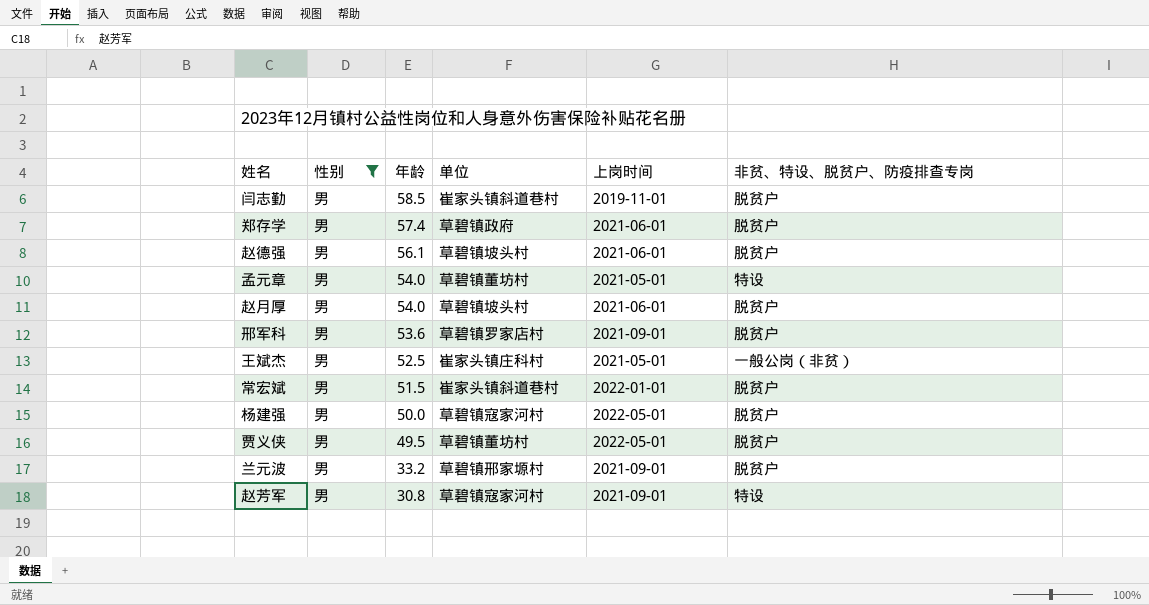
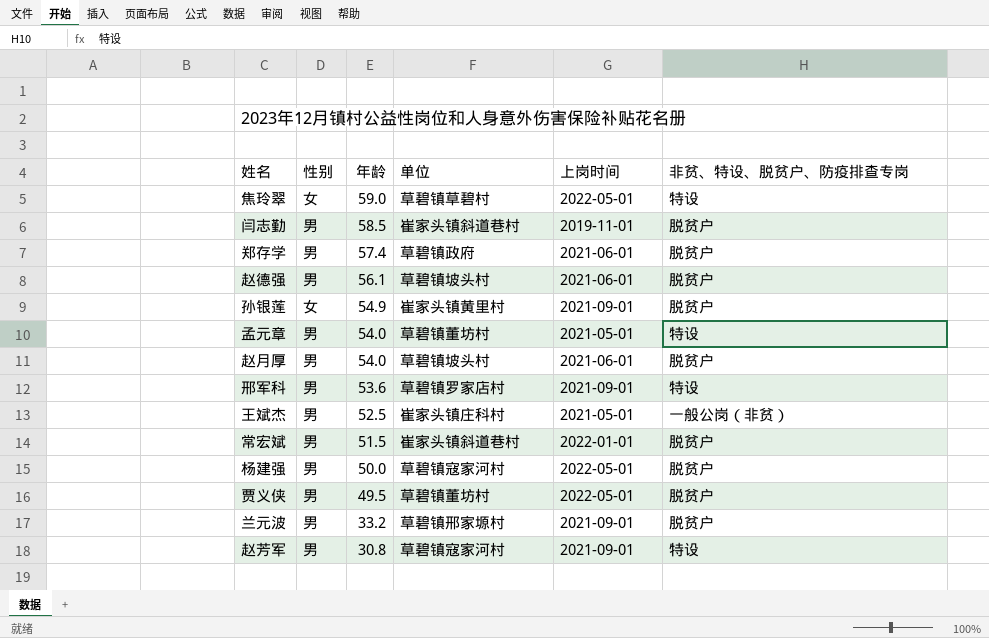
filter: 性别 = 男 -> none
邢军科 | 非贫、特设、脱贫户、防疫排查专岗: 脱贫户 -> 特设

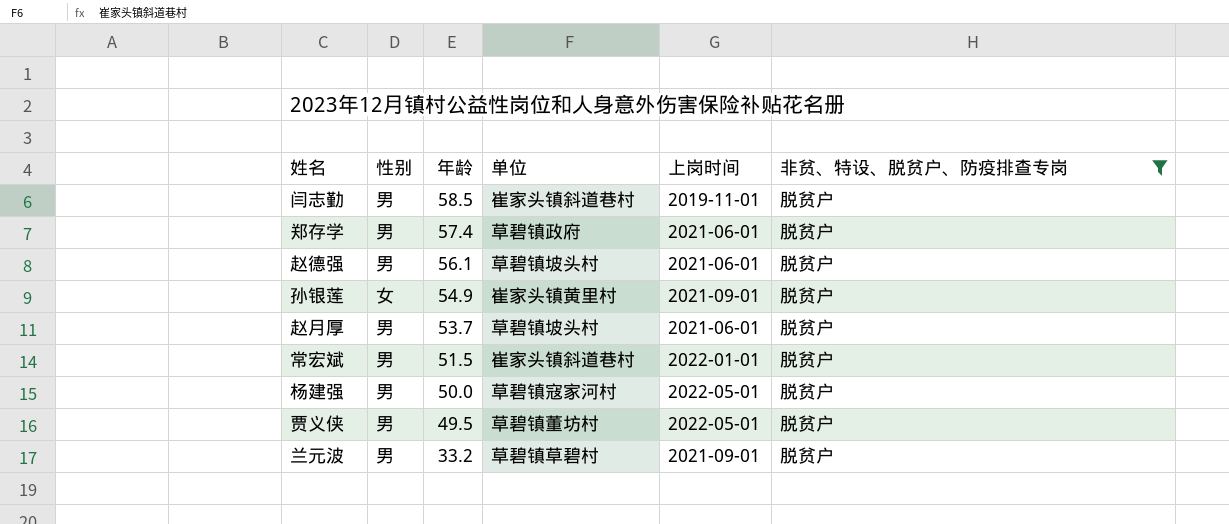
filter: none -> 非贫、特设、脱贫户、防疫排查专岗 = 脱贫户
赵月厚 | 年龄: 54.0 -> 53.7
兰元波 | 单位: 草碧镇邢家塬村 -> 草碧镇草碧村

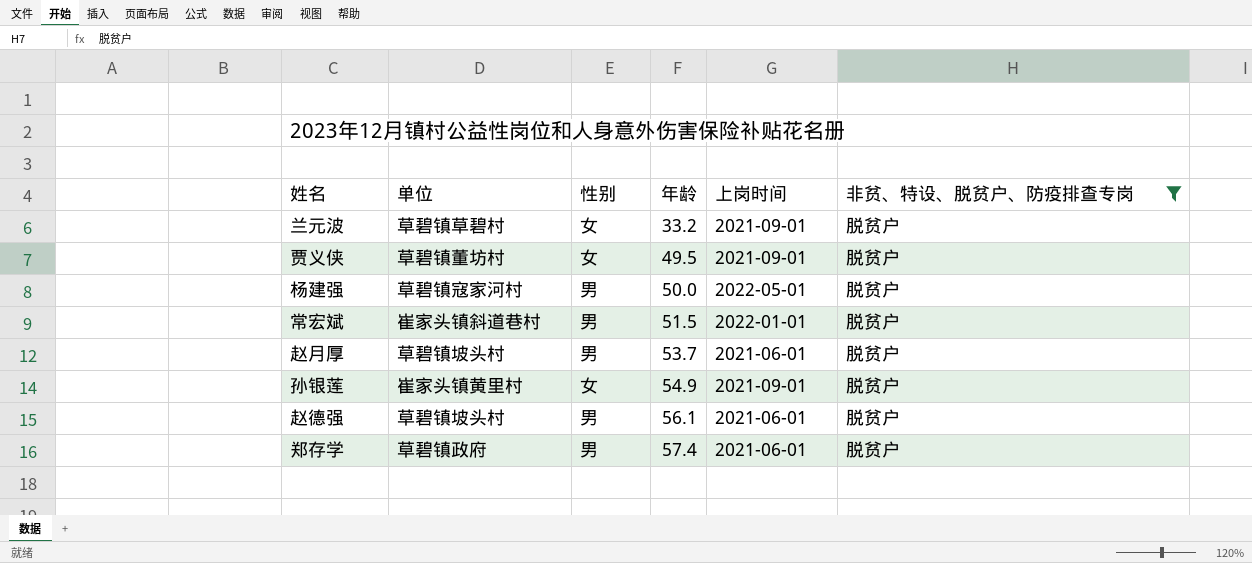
row order: 年龄 descending -> 年龄 ascending
column 单位 | position: 4 -> 2
row 闫志勤: 男 | 58.5 | 崔家头镇斜道巷村 | 2019-11-01 | 脱贫户 -> none
兰元波 | 性别: 男 -> 女
贾义侠 | 性别: 男 -> 女
贾义侠 | 上岗时间: 2022-05-01 -> 2021-09-01

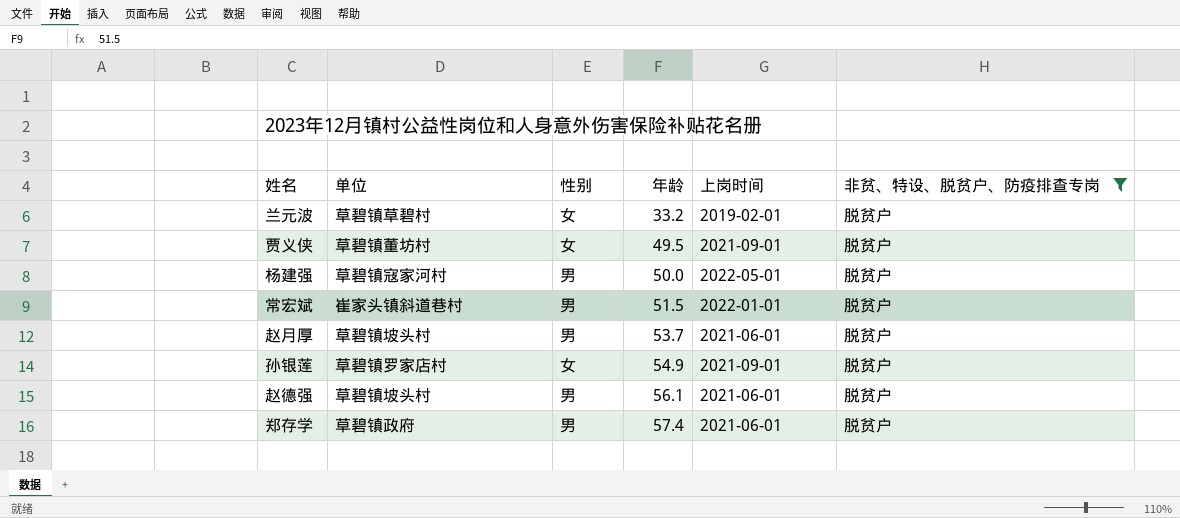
兰元波 | 上岗时间: 2021-09-01 -> 2019-02-01
孙银莲 | 单位: 崔家头镇黄里村 -> 草碧镇罗家店村

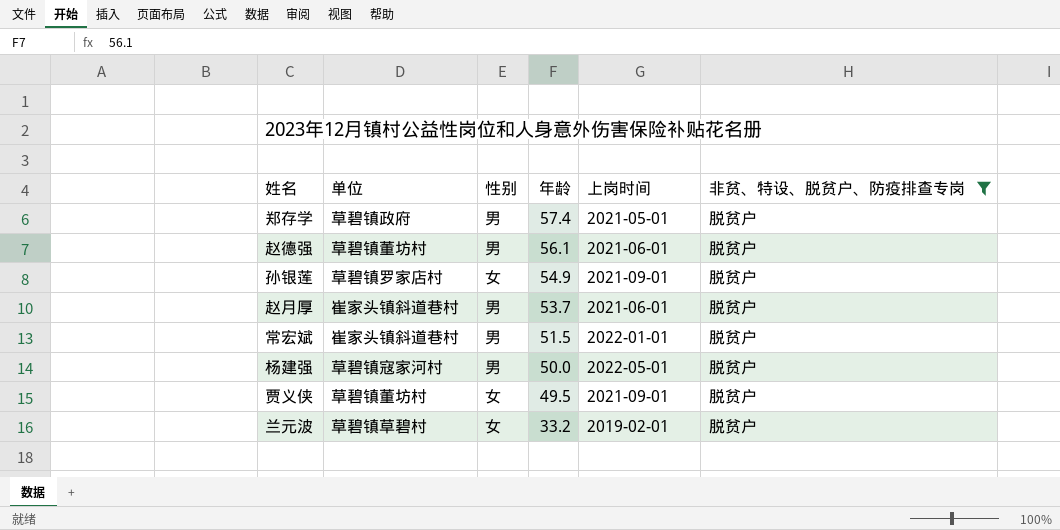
row order: 年龄 ascending -> 年龄 descending
郑存学 | 上岗时间: 2021-06-01 -> 2021-05-01
赵德强 | 单位: 草碧镇坡头村 -> 草碧镇董坊村
赵月厚 | 单位: 草碧镇坡头村 -> 崔家头镇斜道巷村

